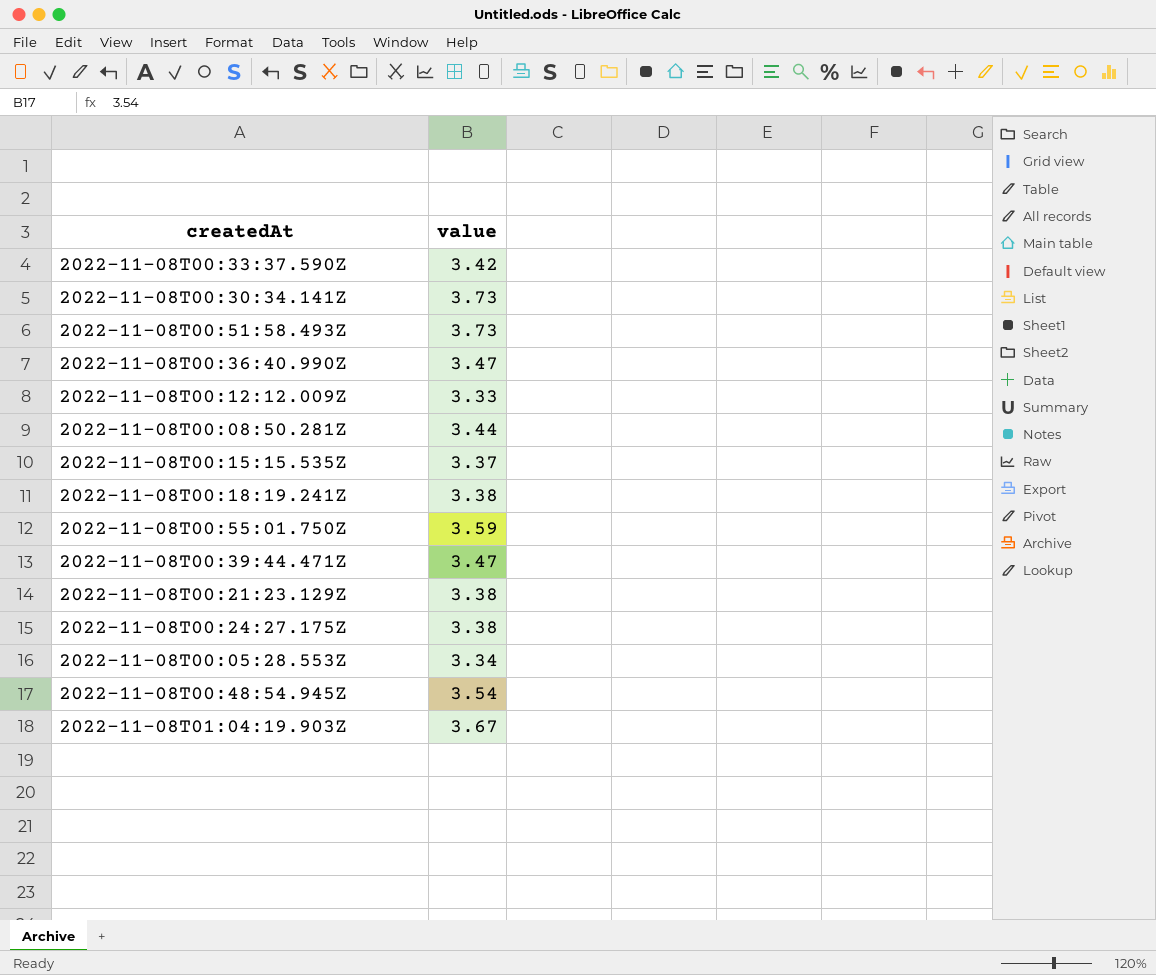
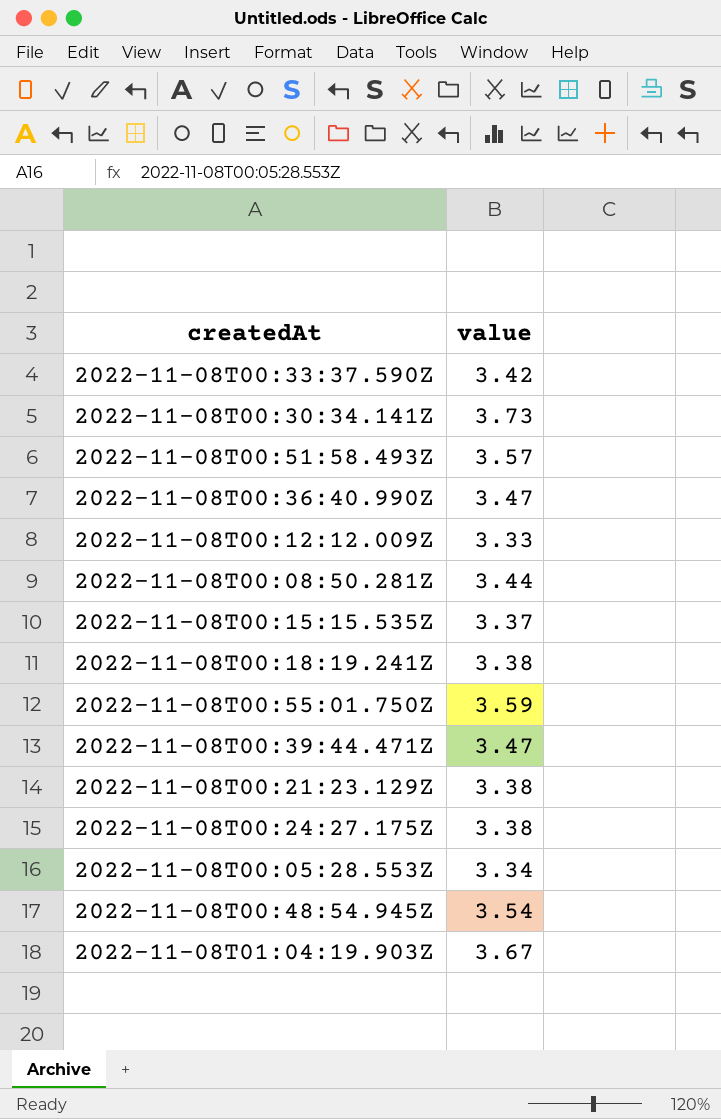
2022-11-08T00:51:58.493Z | value: 3.73 -> 3.57

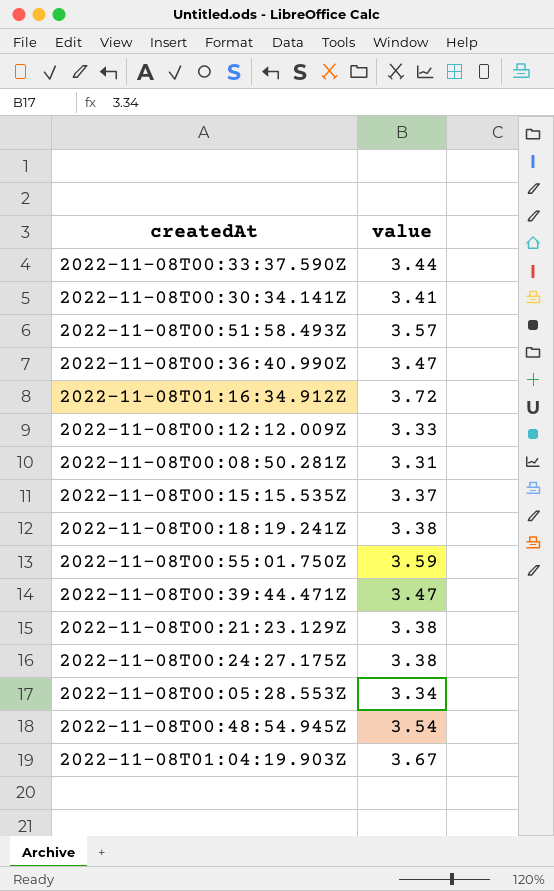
2022-11-08T00:33:37.590Z | value: 3.42 -> 3.44
2022-11-08T00:30:34.141Z | value: 3.73 -> 3.41
row 2022-11-08T01:16:34.912Z: none -> 3.72
2022-11-08T00:08:50.281Z | value: 3.44 -> 3.31

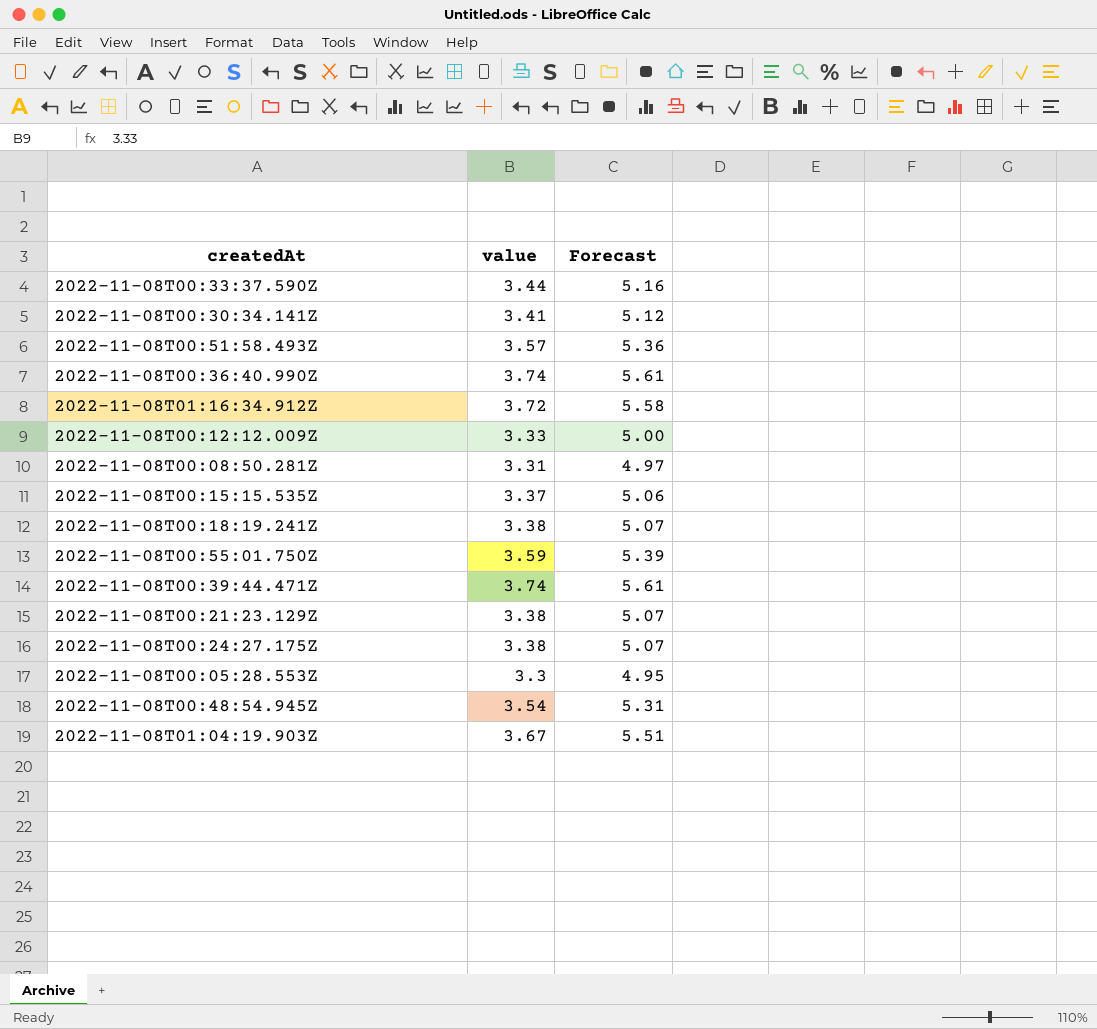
column Forecast | formula: none -> [value] * 1.5
2022-11-08T00:36:40.990Z | value: 3.47 -> 3.74
2022-11-08T00:39:44.471Z | value: 3.47 -> 3.74
2022-11-08T00:05:28.553Z | value: 3.34 -> 3.3

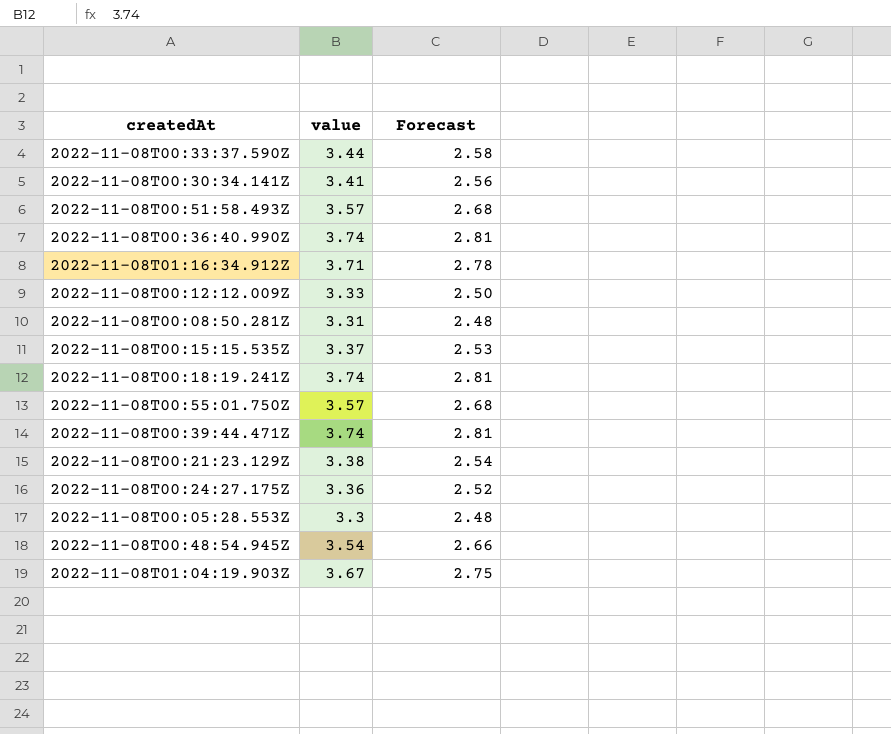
column Forecast | formula: [value] * 1.5 -> [value] * 0.75
2022-11-08T01:16:34.912Z | value: 3.72 -> 3.71
2022-11-08T00:18:19.241Z | value: 3.38 -> 3.74
2022-11-08T00:55:01.750Z | value: 3.59 -> 3.57
2022-11-08T00:24:27.175Z | value: 3.38 -> 3.36

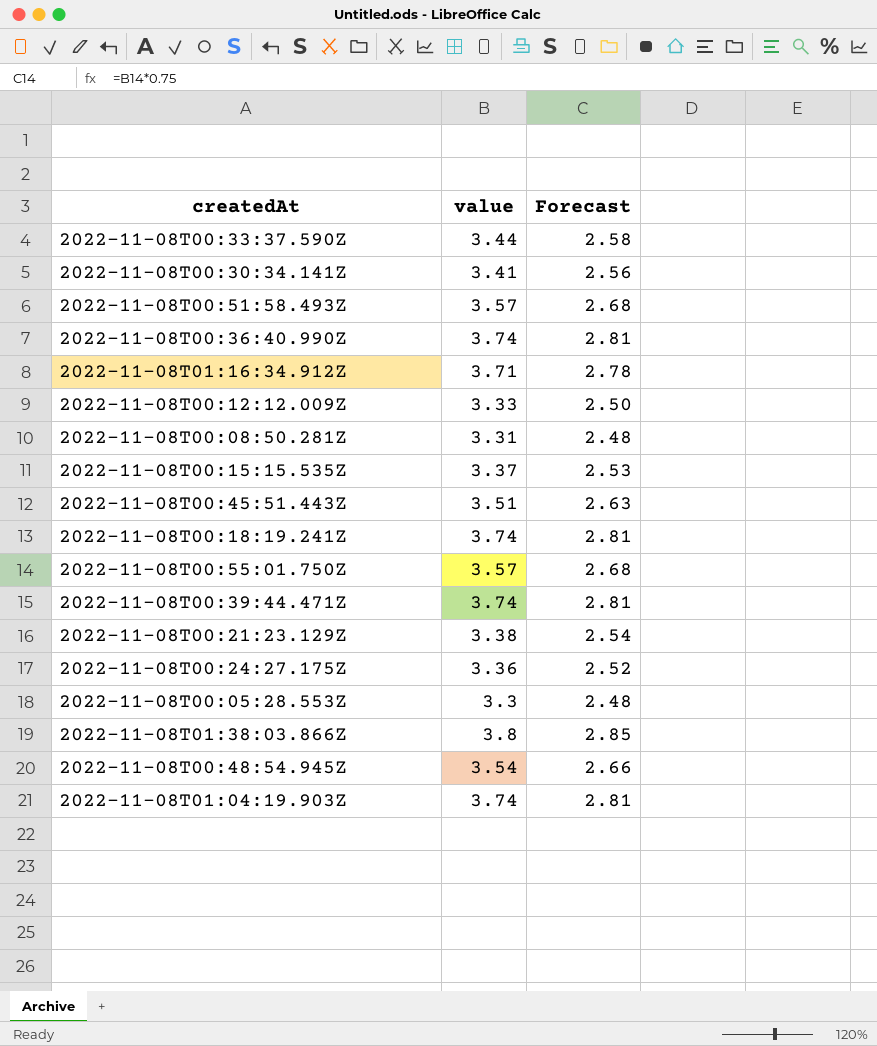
row 2022-11-08T00:45:51.443Z: none -> 3.51 | 2.63
row 2022-11-08T01:38:03.866Z: none -> 3.8 | 2.85
2022-11-08T01:04:19.903Z | value: 3.67 -> 3.74
2022-11-08T01:04:19.903Z | Forecast: 2.75 -> 2.81

